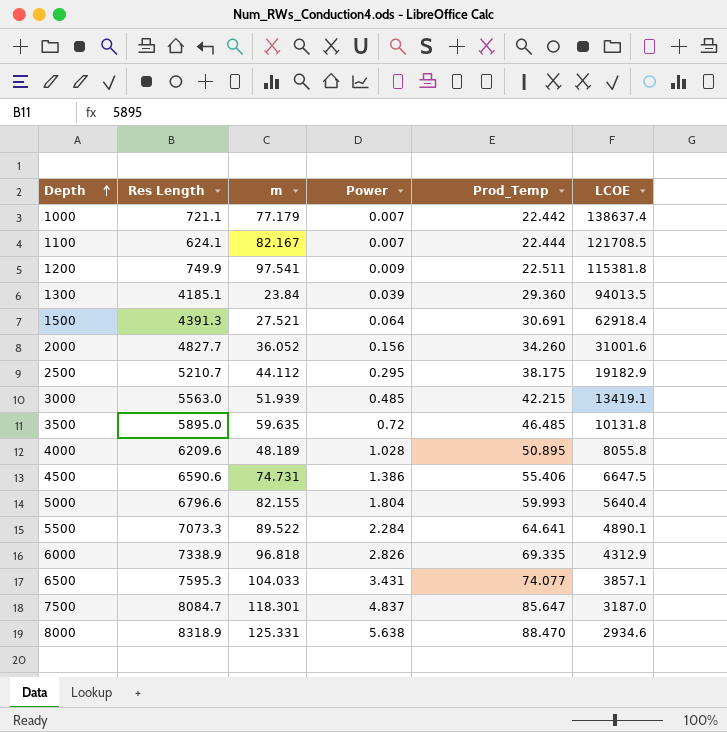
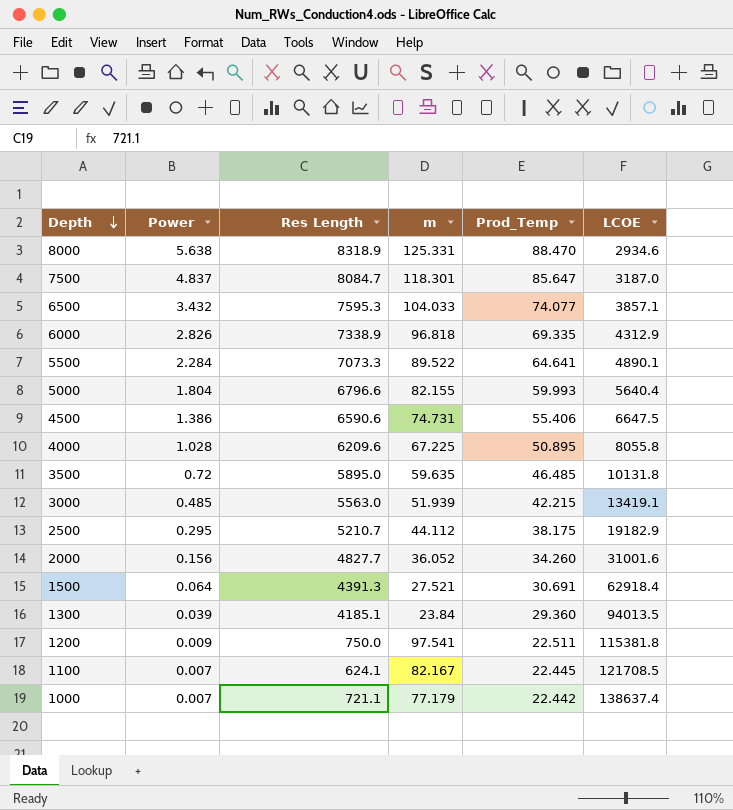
row order: Depth ascending -> Depth descending
column Power | position: 4 -> 2
6500 | Power: 3.431 -> 3.432
4000 | m: 48.189 -> 67.225
1200 | Res Length: 749.9 -> 750.0
1100 | Prod_Temp: 22.444 -> 22.445

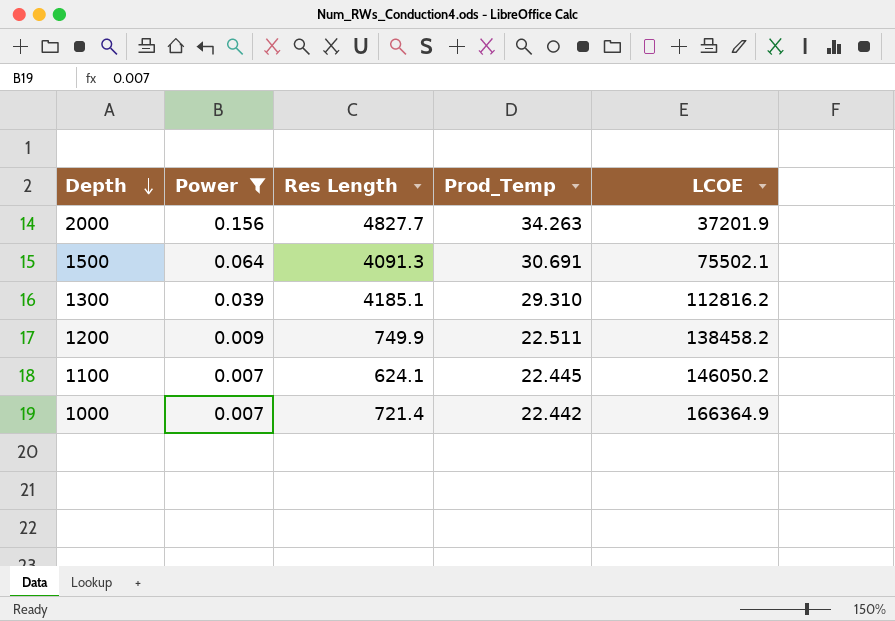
filter: none -> Power <= 0.156
column m | position: 4 -> none
2000 | Prod_Temp: 34.260 -> 34.263
2000 | LCOE: 31001.6 -> 37201.9
1500 | Res Length: 4391.3 -> 4091.3
1500 | LCOE: 62918.4 -> 75502.1
1300 | Prod_Temp: 29.360 -> 29.310
1300 | LCOE: 94013.5 -> 112816.2
1200 | Res Length: 750.0 -> 749.9
1200 | LCOE: 115381.8 -> 138458.2
1100 | LCOE: 121708.5 -> 146050.2
1000 | Res Length: 721.1 -> 721.4
1000 | LCOE: 138637.4 -> 166364.9

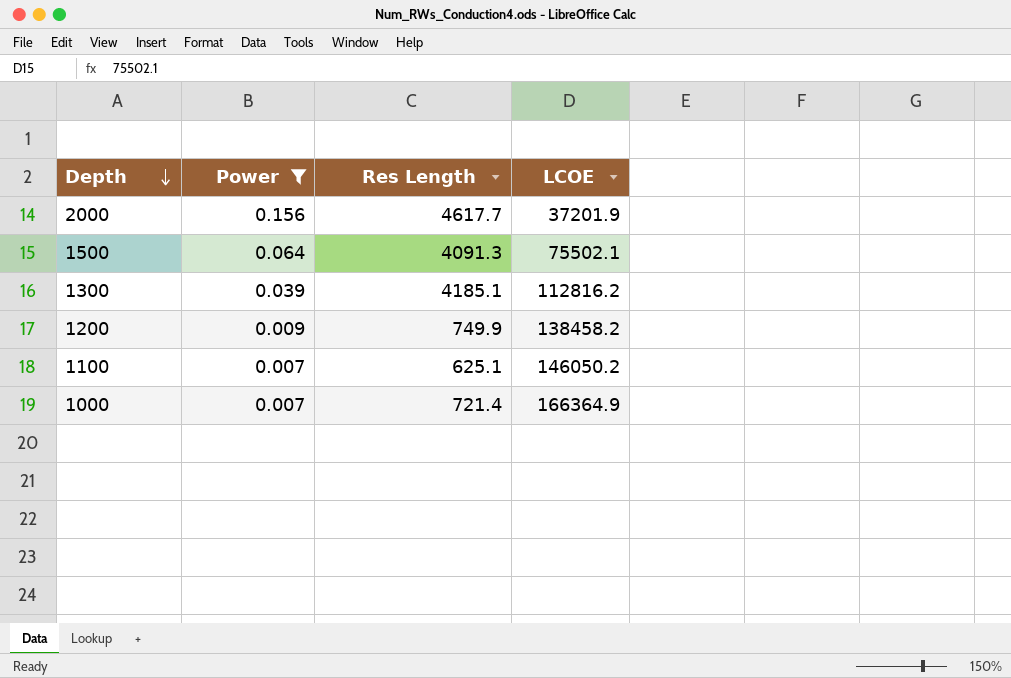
column Prod_Temp | position: 4 -> none
2000 | Res Length: 4827.7 -> 4617.7
1100 | Res Length: 624.1 -> 625.1

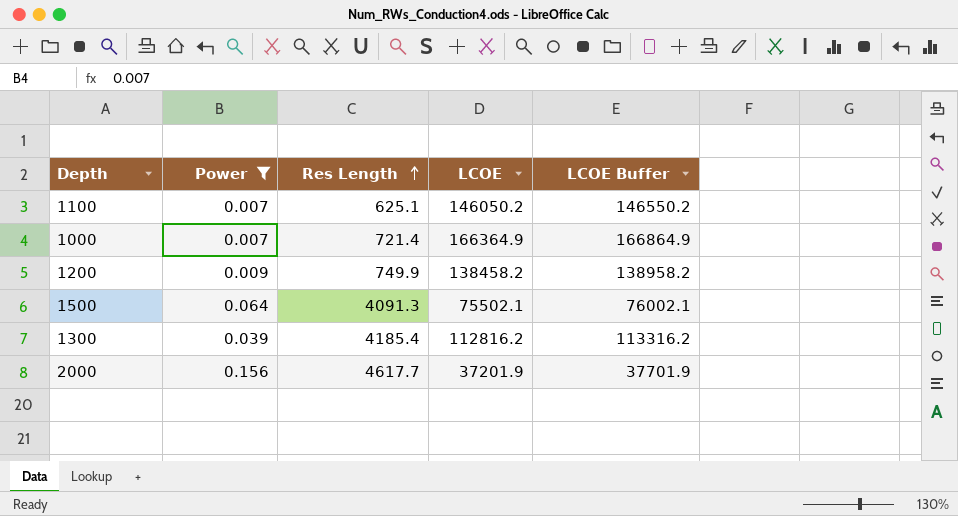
row order: Depth descending -> Res Length ascending
column LCOE Buffer | formula: none -> [LCOE] + 500
1300 | Res Length: 4185.1 -> 4185.4

